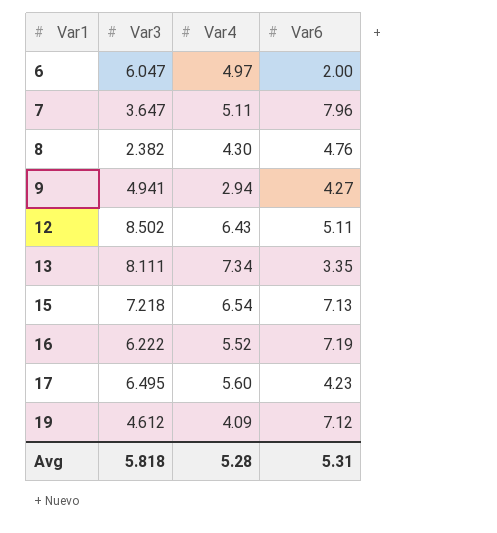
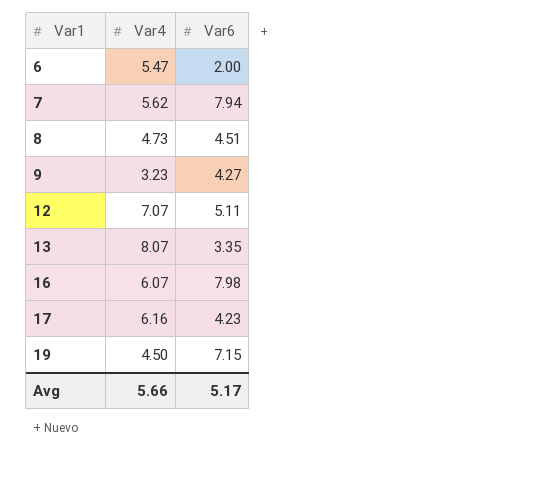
column Var3 | position: 2 -> none
row 15: 7.218 | 6.54 | 7.13 -> none
6 | Var4: 4.97 -> 5.47
7 | Var4: 5.11 -> 5.62
7 | Var6: 7.96 -> 7.94
8 | Var4: 4.30 -> 4.73
8 | Var6: 4.76 -> 4.51
9 | Var4: 2.94 -> 3.23
12 | Var4: 6.43 -> 7.07
13 | Var4: 7.34 -> 8.07
16 | Var4: 5.52 -> 6.07
16 | Var6: 7.19 -> 7.98
17 | Var4: 5.60 -> 6.16
19 | Var4: 4.09 -> 4.50
19 | Var6: 7.12 -> 7.15
Avg | Var4: 5.28 -> 5.66
Avg | Var6: 5.31 -> 5.17

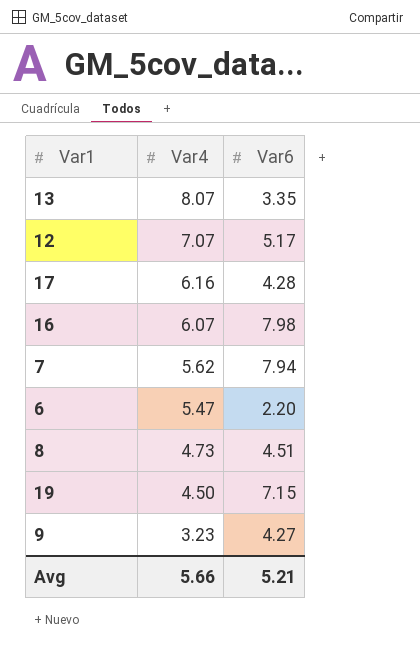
row order: Var1 ascending -> Var4 descending
12 | Var6: 5.11 -> 5.17
17 | Var6: 4.23 -> 4.28
6 | Var6: 2.00 -> 2.20
Avg | Var6: 5.17 -> 5.21

